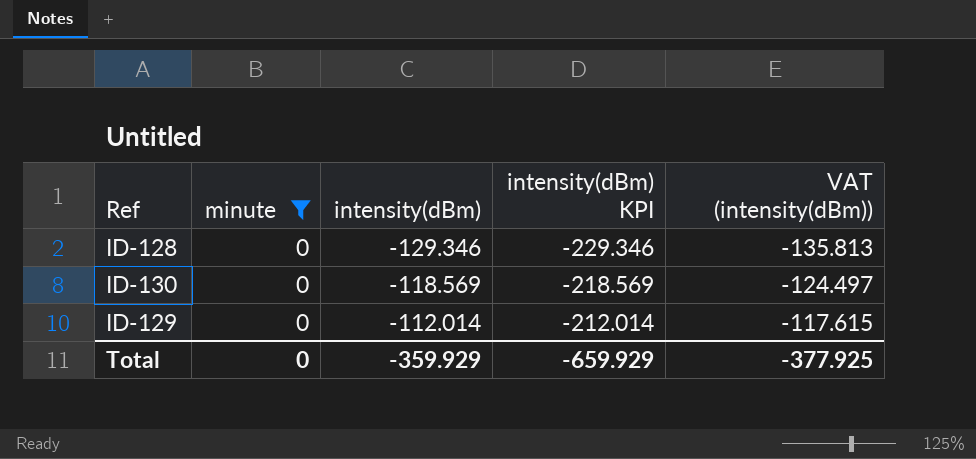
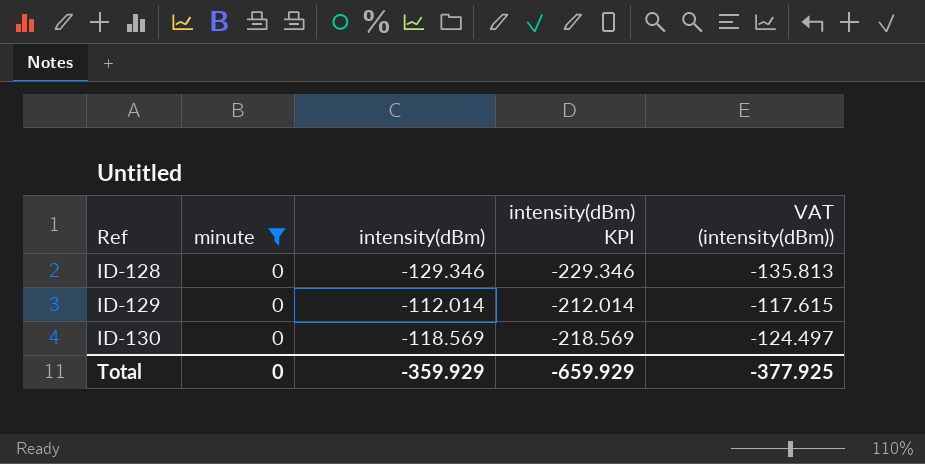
row order: intensity(dBm) ascending -> Ref ascending

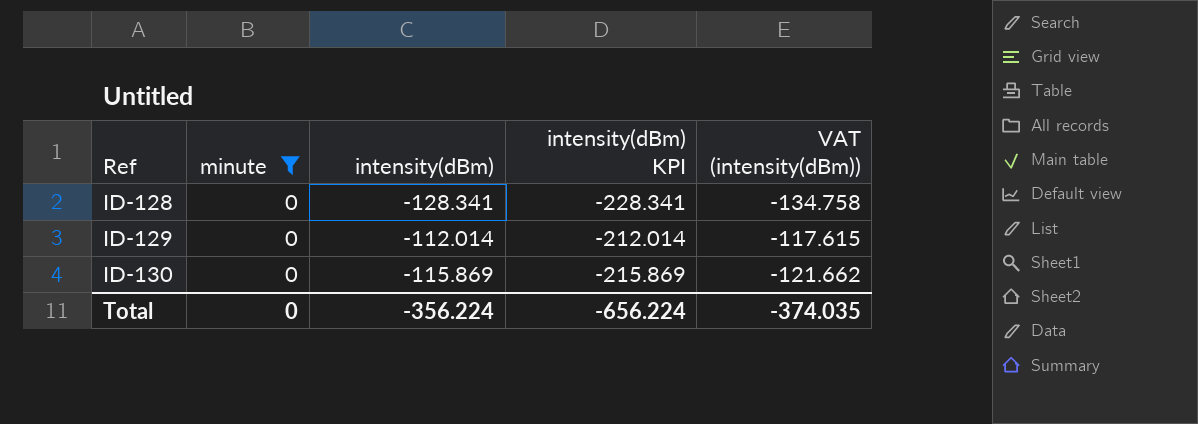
ID-128 | intensity(dBm): -129.346 -> -128.341
ID-128 | intensity(dBm) KPI: -229.346 -> -228.341
ID-128 | VAT (intensity(dBm)): -135.813 -> -134.758
ID-130 | intensity(dBm): -118.569 -> -115.869
ID-130 | intensity(dBm) KPI: -218.569 -> -215.869
ID-130 | VAT (intensity(dBm)): -124.497 -> -121.662
Total | intensity(dBm): -359.929 -> -356.224
Total | intensity(dBm) KPI: -659.929 -> -656.224
Total | VAT (intensity(dBm)): -377.925 -> -374.035

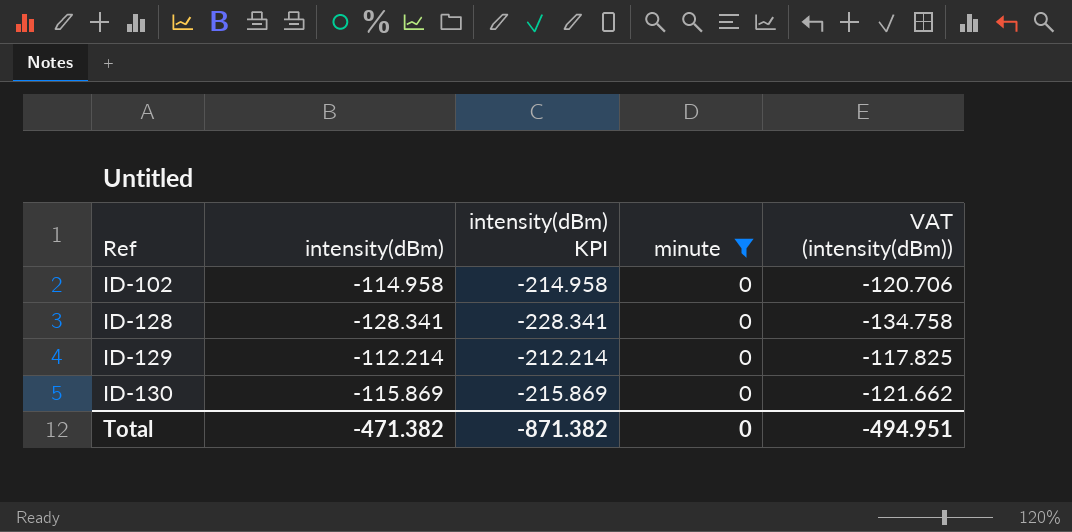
column minute | position: 2 -> 4
row ID-102: none -> -114.958 | -214.958 | 0 | -120.706
ID-129 | intensity(dBm): -112.014 -> -112.214
ID-129 | intensity(dBm) KPI: -212.014 -> -212.214
ID-129 | VAT (intensity(dBm)): -117.615 -> -117.825
Total | intensity(dBm): -356.224 -> -471.382
Total | intensity(dBm) KPI: -656.224 -> -871.382
Total | VAT (intensity(dBm)): -374.035 -> -494.951

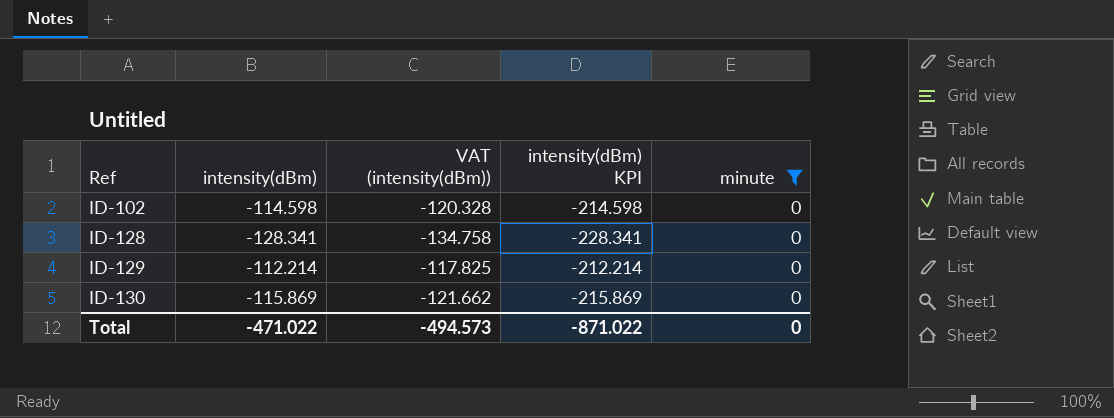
column VAT (intensity(dBm)) | position: 5 -> 3
ID-102 | intensity(dBm): -114.958 -> -114.598
ID-102 | VAT (intensity(dBm)): -120.706 -> -120.328
ID-102 | intensity(dBm) KPI: -214.958 -> -214.598
Total | intensity(dBm): -471.382 -> -471.022
Total | VAT (intensity(dBm)): -494.951 -> -494.573
Total | intensity(dBm) KPI: -871.382 -> -871.022

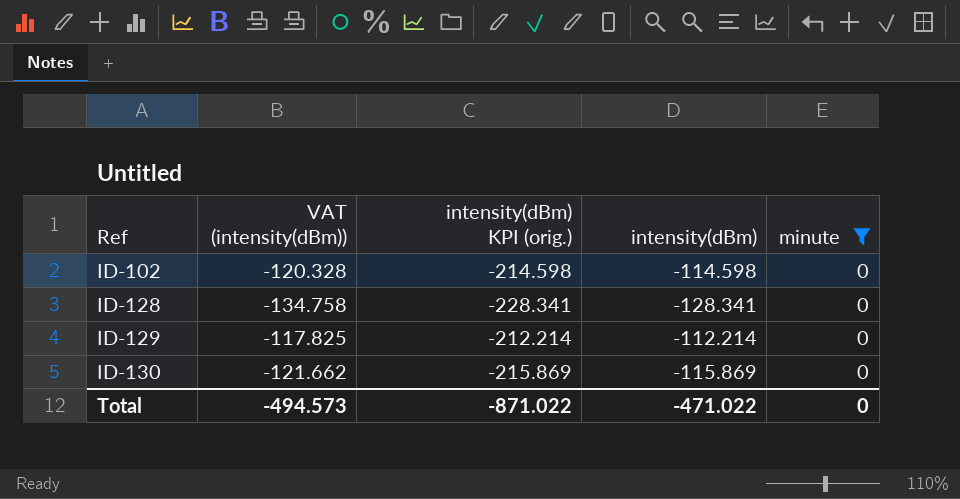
column name: intensity(dBm) KPI -> intensity(dBm) KPI (orig.)
column intensity(dBm) | position: 2 -> 4

